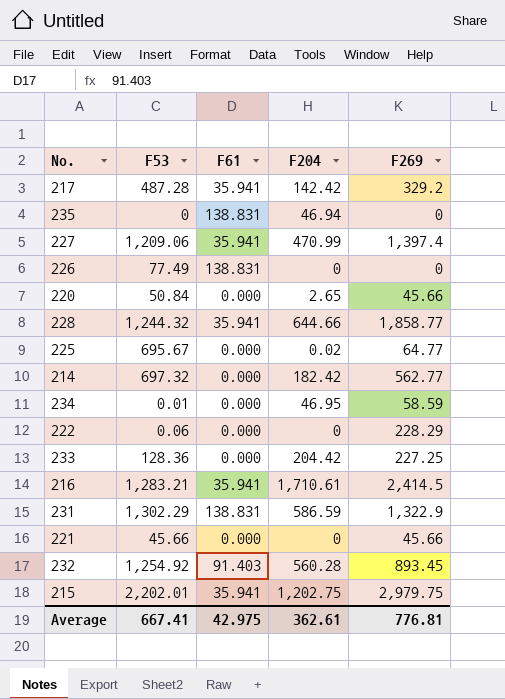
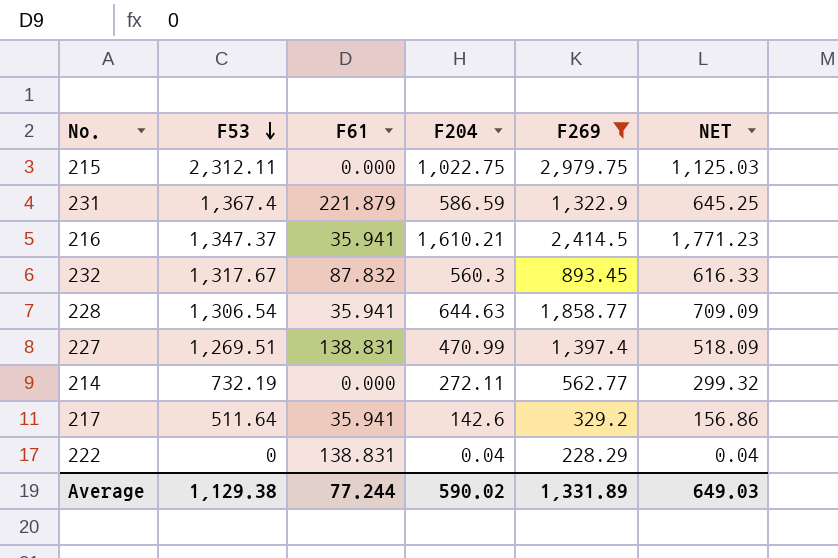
filter: none -> F269 >= 228.29
row order: none -> F53 descending
column NET | formula: none -> [F204] * 1.1
215 | F53: 2,202.01 -> 2,312.11
215 | F61: 35.941 -> 0.000
215 | F204: 1,202.75 -> 1,022.75
231 | F53: 1,302.29 -> 1,367.4
231 | F61: 138.831 -> 221.879
216 | F53: 1,283.21 -> 1,347.37
216 | F204: 1,710.61 -> 1,610.21
232 | F53: 1,254.92 -> 1,317.67
232 | F61: 91.403 -> 87.832
232 | F204: 560.28 -> 560.3
228 | F53: 1,244.32 -> 1,306.54
228 | F204: 644.66 -> 644.63
227 | F53: 1,209.06 -> 1,269.51
227 | F61: 35.941 -> 138.831
214 | F53: 697.32 -> 732.19
214 | F204: 182.42 -> 272.11
217 | F53: 487.28 -> 511.64
217 | F204: 142.42 -> 142.6
222 | F53: 0.06 -> 0
222 | F61: 0.000 -> 138.831
222 | F204: 0 -> 0.04
Average | F53: 667.41 -> 1,129.38
Average | F61: 42.975 -> 77.244
Average | F204: 362.61 -> 590.02
Average | F269: 776.81 -> 1,331.89

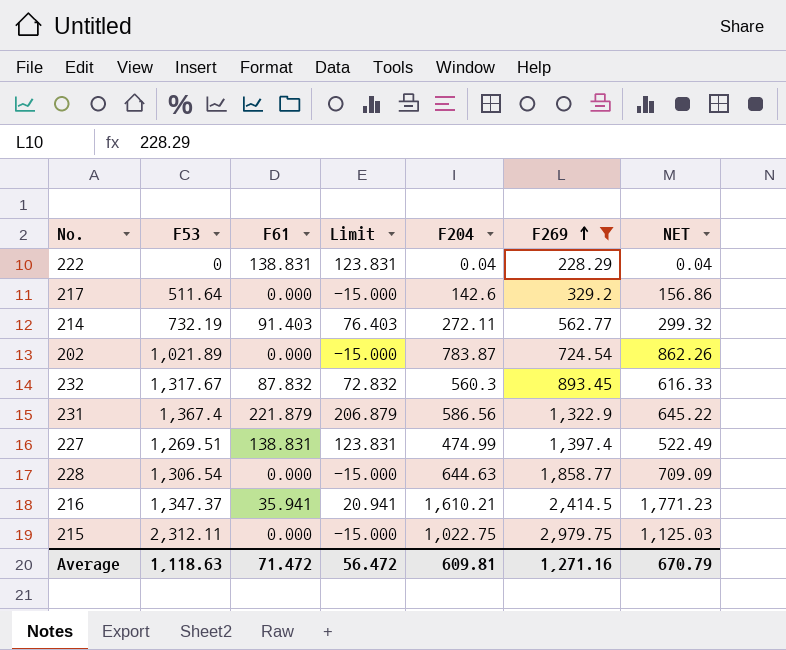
row order: F53 descending -> F269 ascending
column Limit | formula: none -> [F61] - 15
217 | F61: 35.941 -> 0.000
214 | F61: 0.000 -> 91.403
row 202: none -> 1,021.89 | 0.000 | -15.000 | 783.87 | 724.54 | 862.26
231 | F204: 586.59 -> 586.56
231 | NET: 645.25 -> 645.22
227 | F204: 470.99 -> 474.99
227 | NET: 518.09 -> 522.49
228 | F61: 35.941 -> 0.000
Average | F53: 1,129.38 -> 1,118.63
Average | F61: 77.244 -> 71.472
Average | F204: 590.02 -> 609.81
Average | F269: 1,331.89 -> 1,271.16
Average | NET: 649.03 -> 670.79

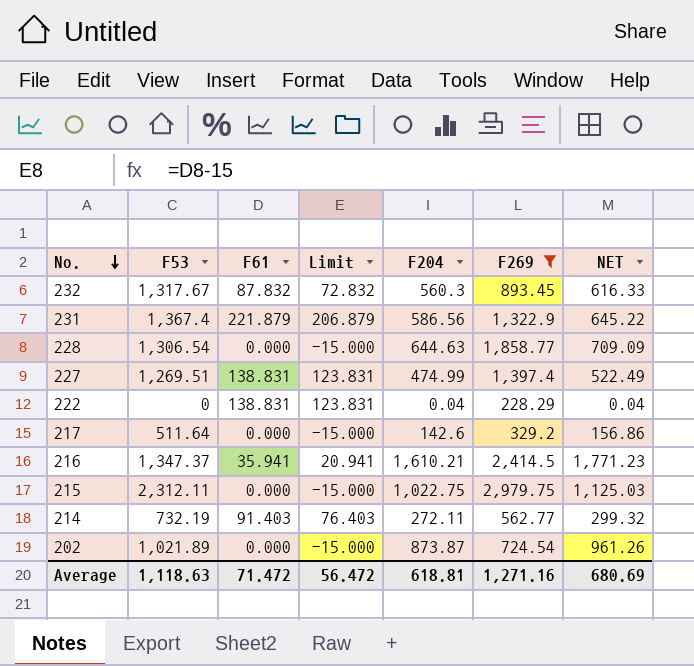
row order: F269 ascending -> No. descending
202 | F204: 783.87 -> 873.87
202 | NET: 862.26 -> 961.26
Average | F204: 609.81 -> 618.81
Average | NET: 670.79 -> 680.69

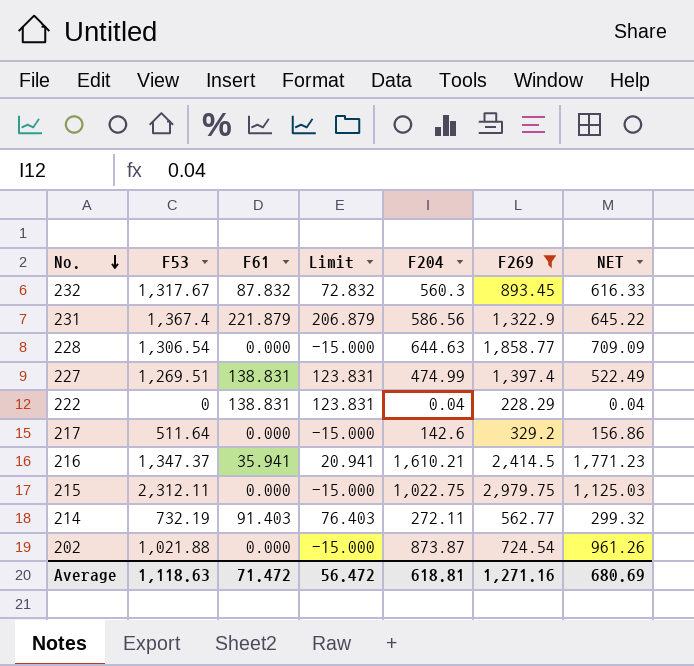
202 | F53: 1,021.89 -> 1,021.88

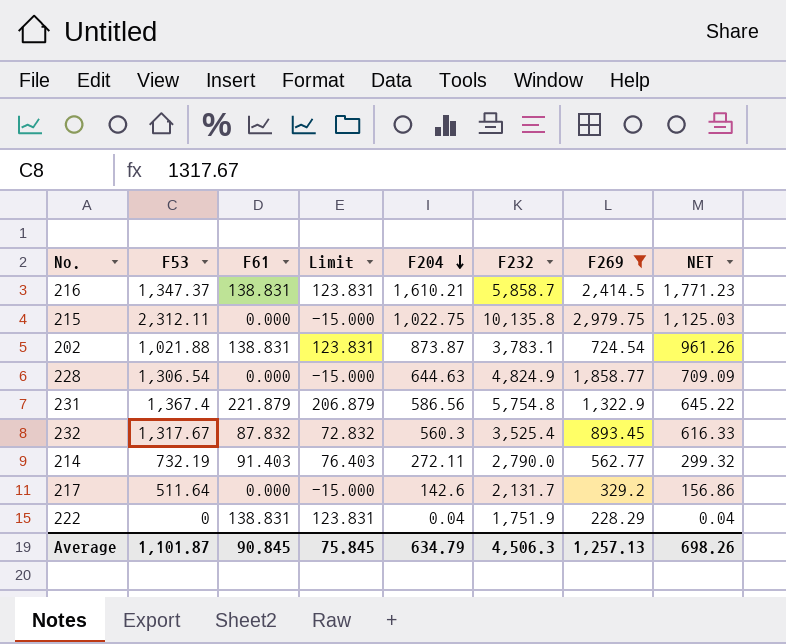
row order: No. descending -> F204 descending
column F232 | position: none -> 6
row 227: 1,269.51 | 138.831 | 123.831 | 474.99 | 1,397.4 | 522.49 -> none
216 | F61: 35.941 -> 138.831
216 | Limit: 20.941 -> 123.831
202 | F61: 0.000 -> 138.831
202 | Limit: -15.000 -> 123.831
Average | F53: 1,118.63 -> 1,101.87
Average | F61: 71.472 -> 90.845
Average | Limit: 56.472 -> 75.845
Average | F204: 618.81 -> 634.79
Average | F269: 1,271.16 -> 1,257.13
Average | NET: 680.69 -> 698.26

